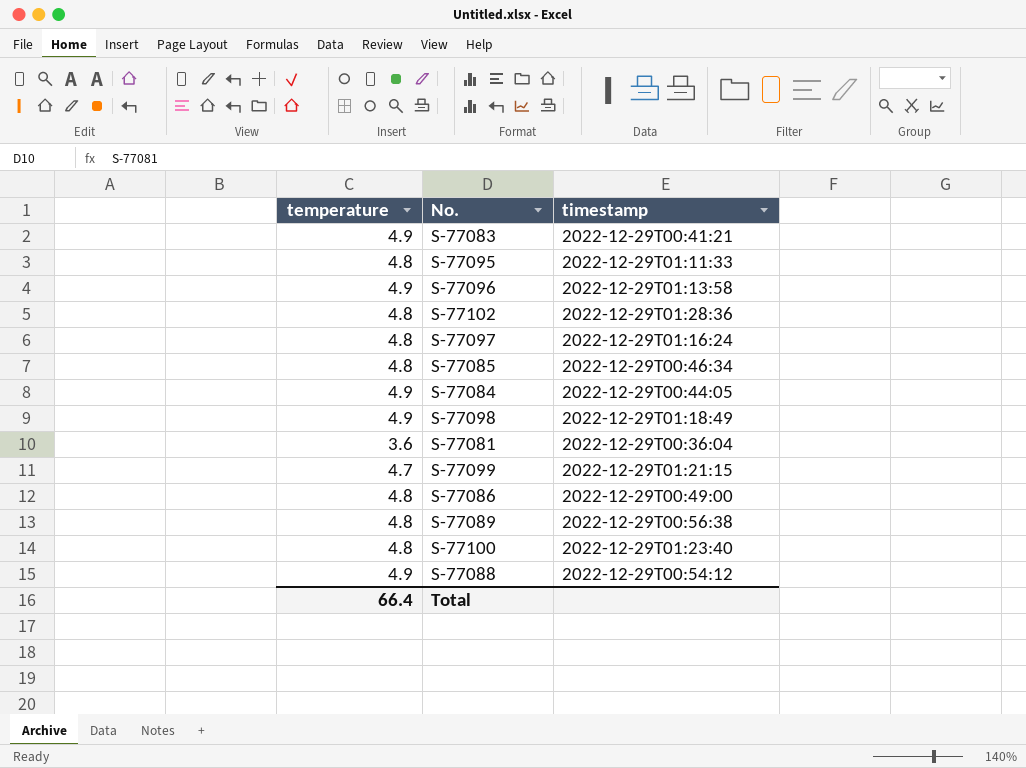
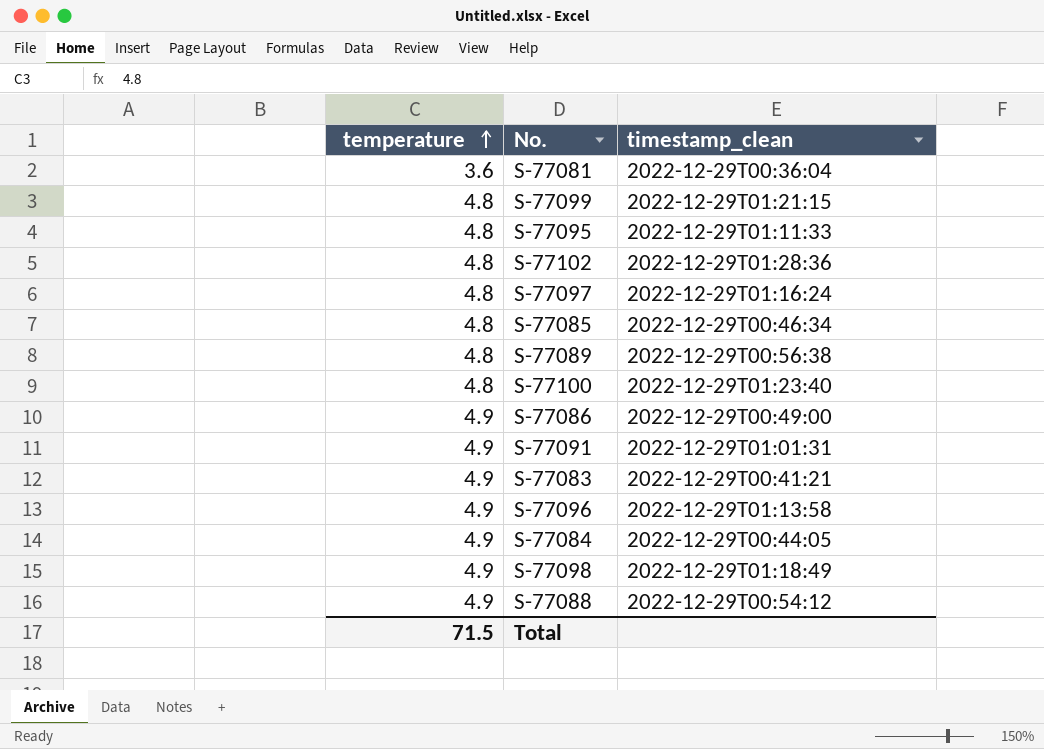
row order: none -> temperature ascending
column name: timestamp -> timestamp_clean
S-77099 | temperature: 4.7 -> 4.8
S-77086 | temperature: 4.8 -> 4.9
row S-77091: none -> 4.9 | 2022-12-29T01:01:31
Total | temperature: 66.4 -> 71.5

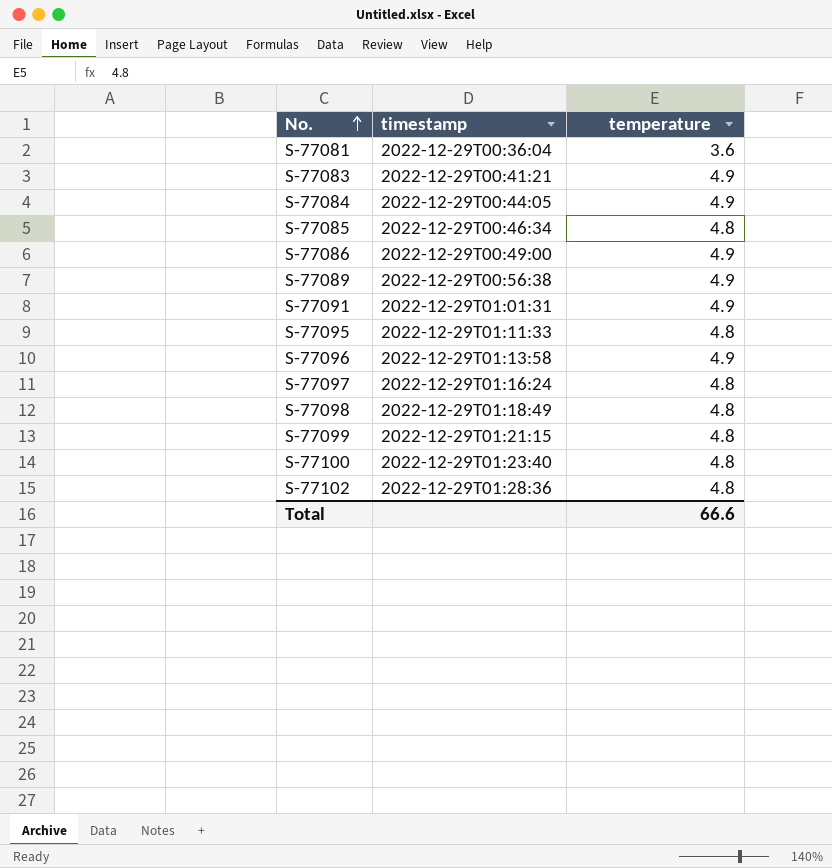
row order: temperature ascending -> No. ascending
column name: timestamp_clean -> timestamp
column temperature | position: 1 -> 3
row S-77088: 4.9 | 2022-12-29T00:54:12 -> none
S-77089 | temperature: 4.8 -> 4.9
S-77098 | temperature: 4.9 -> 4.8
Total | temperature: 71.5 -> 66.6

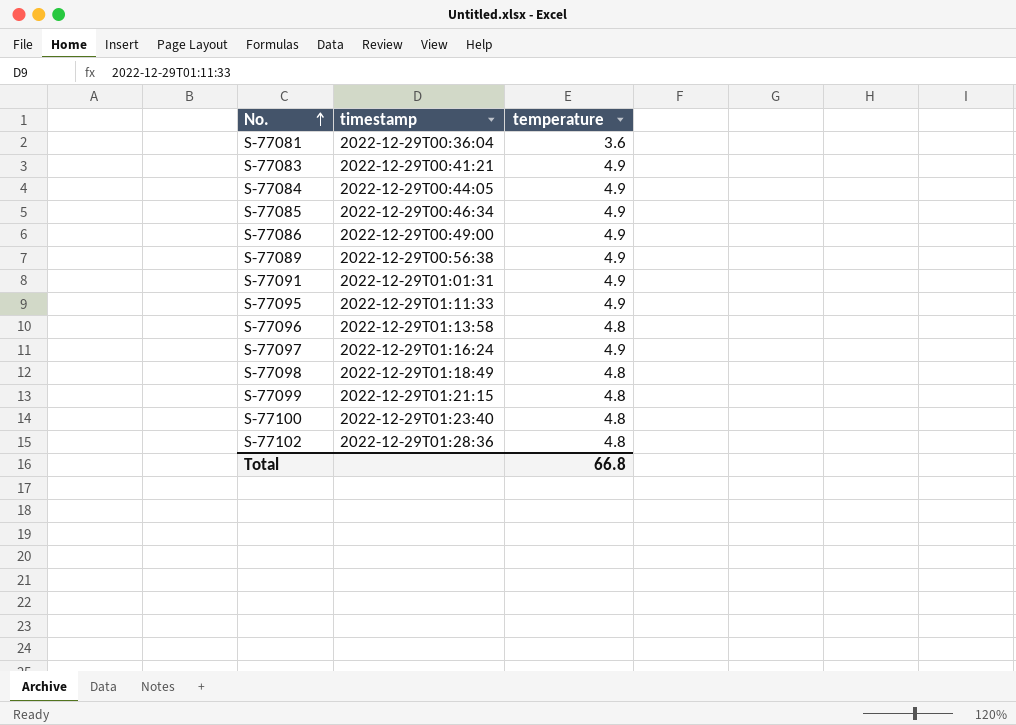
S-77085 | temperature: 4.8 -> 4.9
S-77095 | temperature: 4.8 -> 4.9
S-77096 | temperature: 4.9 -> 4.8
S-77097 | temperature: 4.8 -> 4.9
Total | temperature: 66.6 -> 66.8

